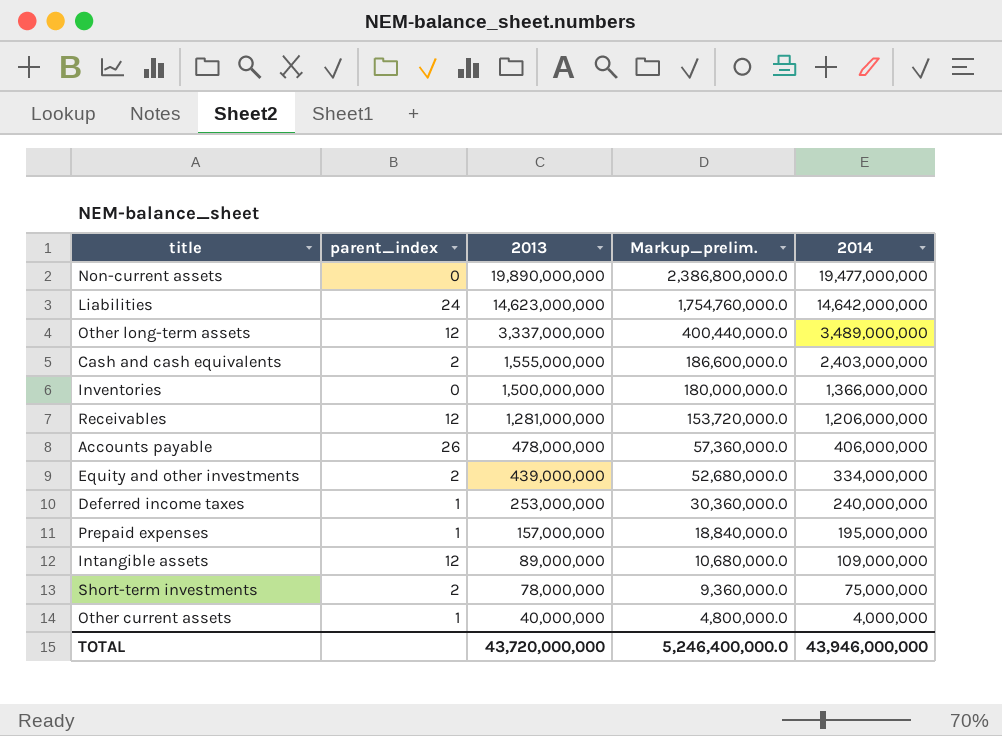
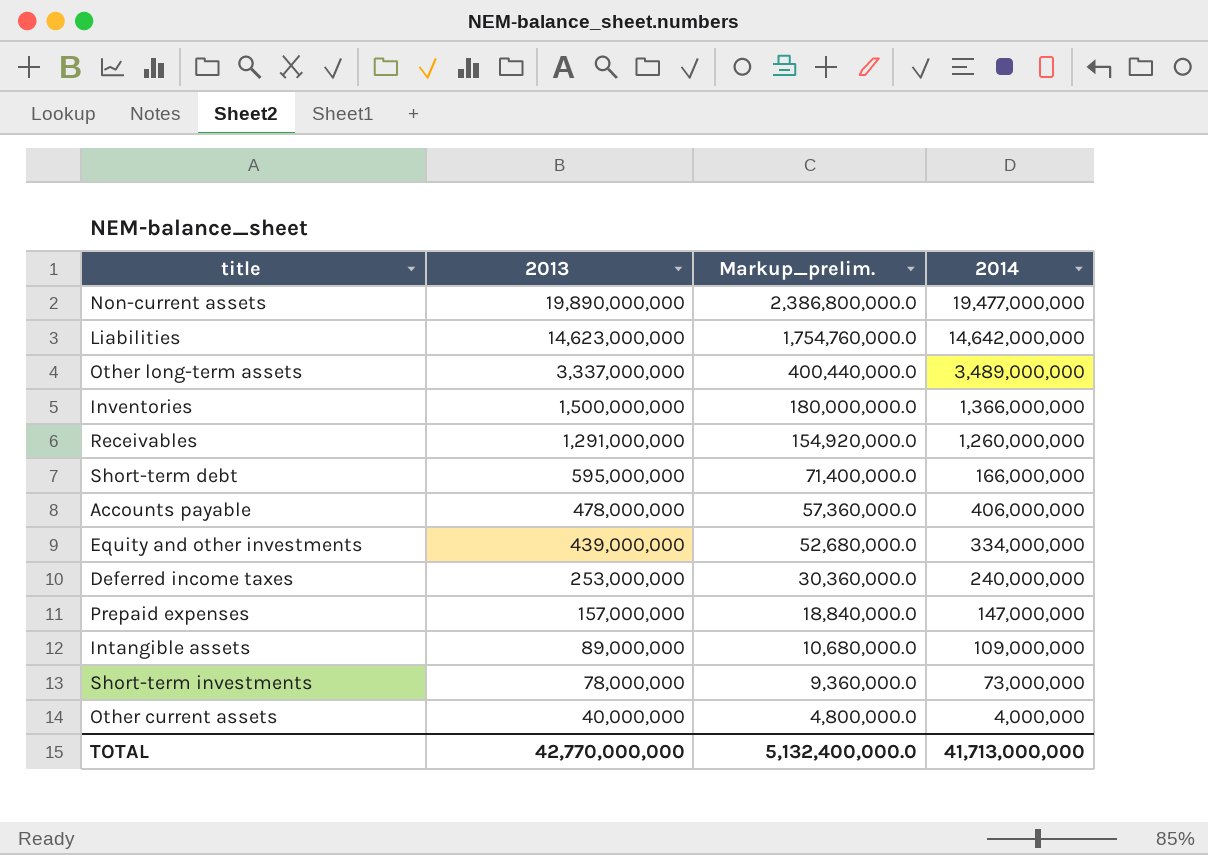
column parent_index | position: 2 -> none
row Cash and cash equivalents: 2 | 1,555,000,000 | 186,600,000.0 | 2,403,000,000 -> none
Receivables | 2013: 1,281,000,000 -> 1,291,000,000
Receivables | Markup_prelim.: 153,720,000.0 -> 154,920,000.0
Receivables | 2014: 1,206,000,000 -> 1,260,000,000
row Short-term debt: none -> 595,000,000 | 71,400,000.0 | 166,000,000
Prepaid expenses | 2014: 195,000,000 -> 147,000,000
Short-term investments | 2014: 75,000,000 -> 73,000,000
TOTAL | 2013: 43,720,000,000 -> 42,770,000,000
TOTAL | Markup_prelim.: 5,246,400,000.0 -> 5,132,400,000.0
TOTAL | 2014: 43,946,000,000 -> 41,713,000,000

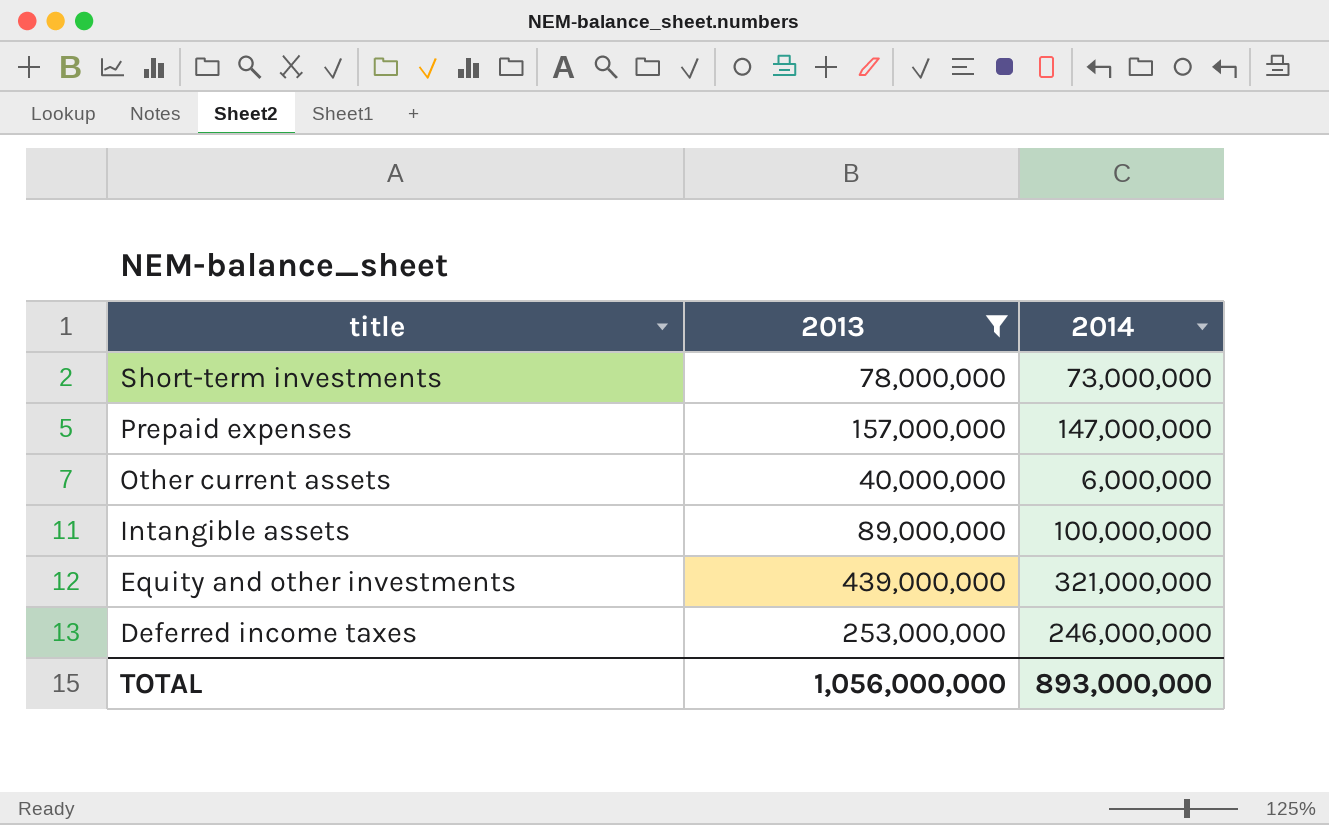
filter: none -> 2013 <= 439,000,000
row order: 2013 descending -> title descending
column Markup_prelim. | formula: [2013] * 0.12 -> none
Other current assets | 2014: 4,000,000 -> 6,000,000
Intangible assets | 2014: 109,000,000 -> 100,000,000
Equity and other investments | 2014: 334,000,000 -> 321,000,000
Deferred income taxes | 2014: 240,000,000 -> 246,000,000
TOTAL | 2013: 42,770,000,000 -> 1,056,000,000
TOTAL | 2014: 41,713,000,000 -> 893,000,000

